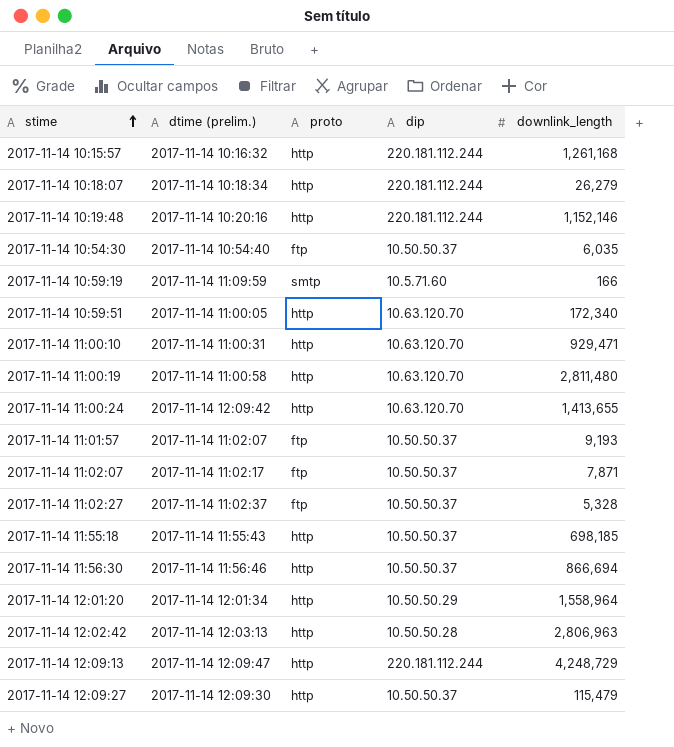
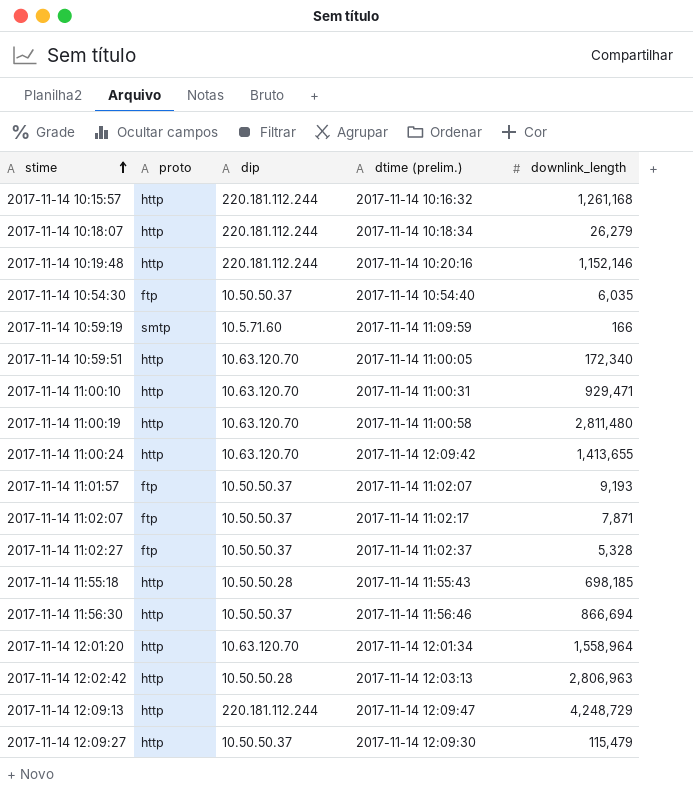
column dtime (prelim.) | position: 2 -> 4
2017-11-14 11:55:18 | dip: 10.50.50.37 -> 10.50.50.28
2017-11-14 12:01:20 | dip: 10.50.50.29 -> 10.63.120.70

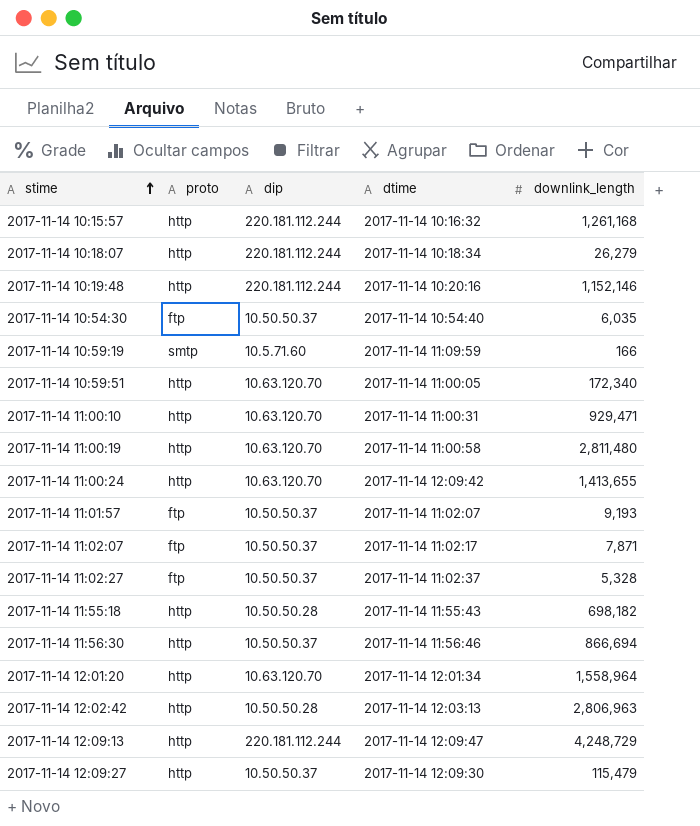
column name: dtime (prelim.) -> dtime
2017-11-14 11:55:18 | downlink_length: 698,185 -> 698,182

